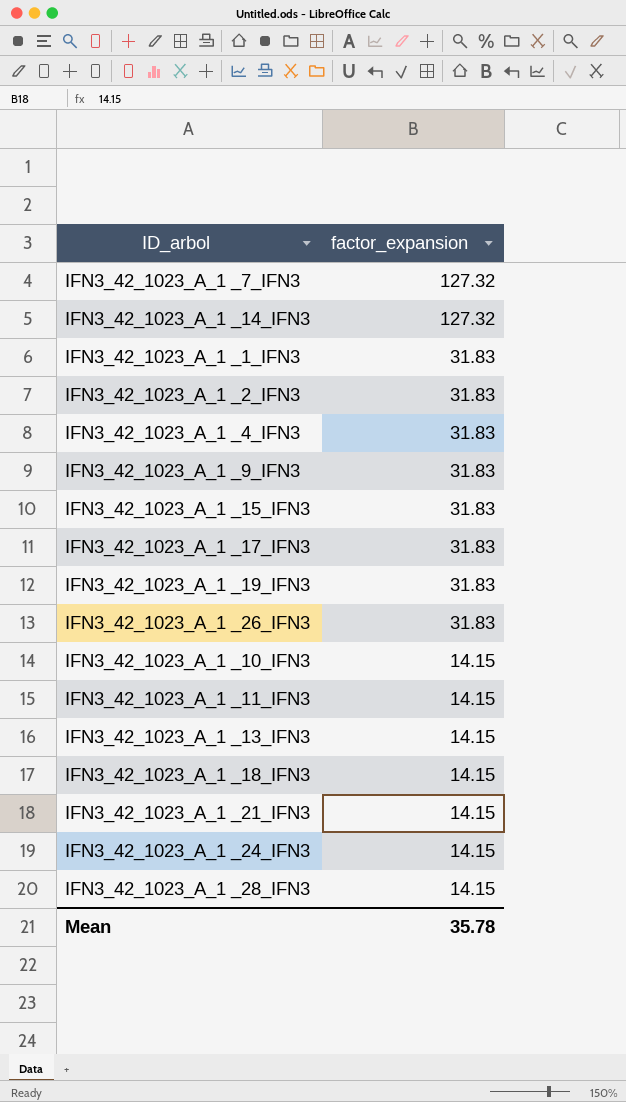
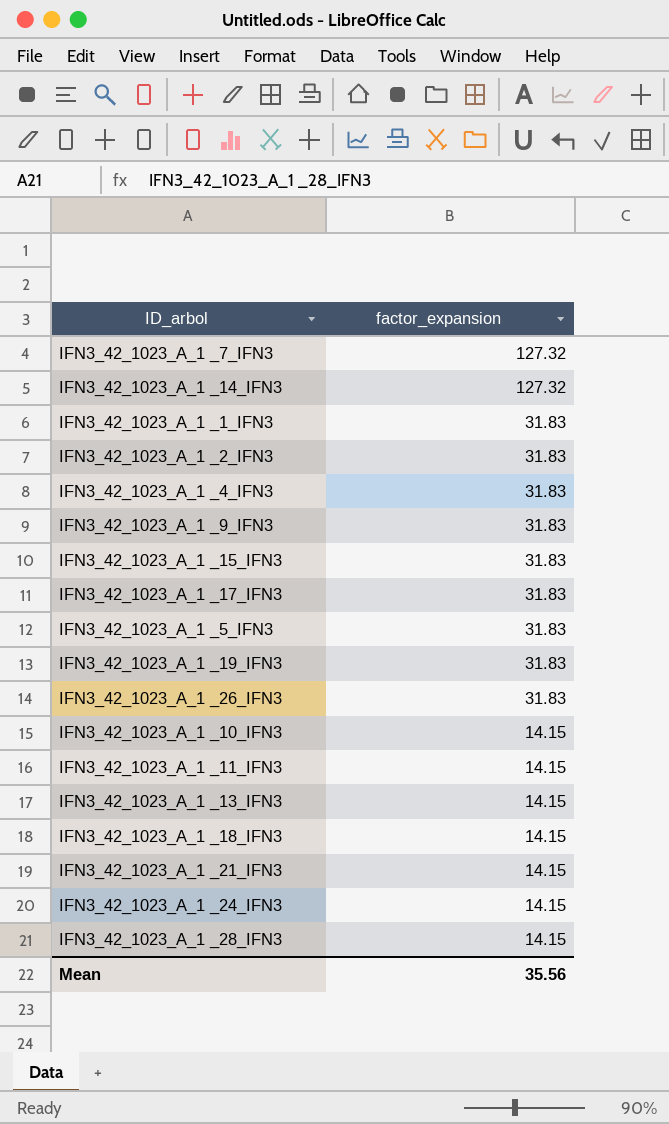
row IFN3_42_1023_A_1 _5_IFN3: none -> 31.83
Mean | factor_expansion: 35.78 -> 35.56

